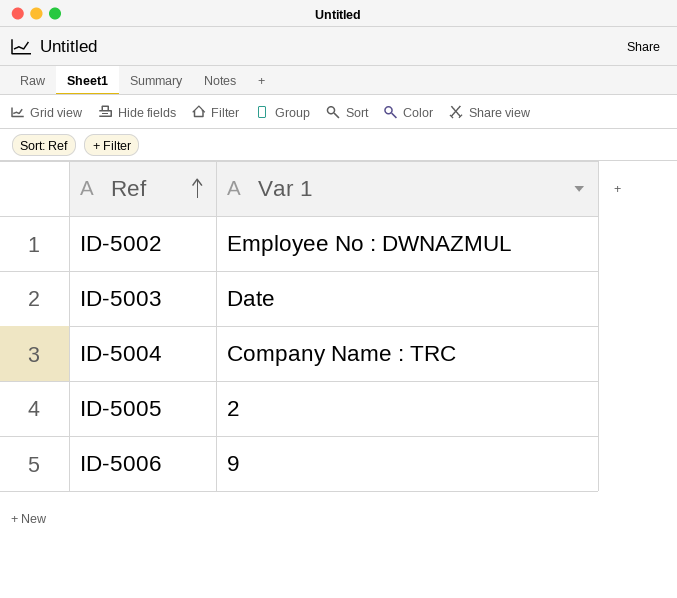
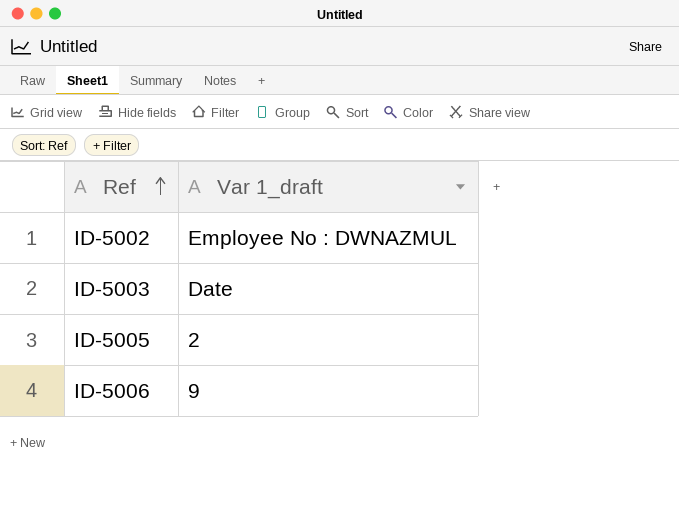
column name: Var 1 -> Var 1_draft
row ID-5004: Company Name : TRC -> none

